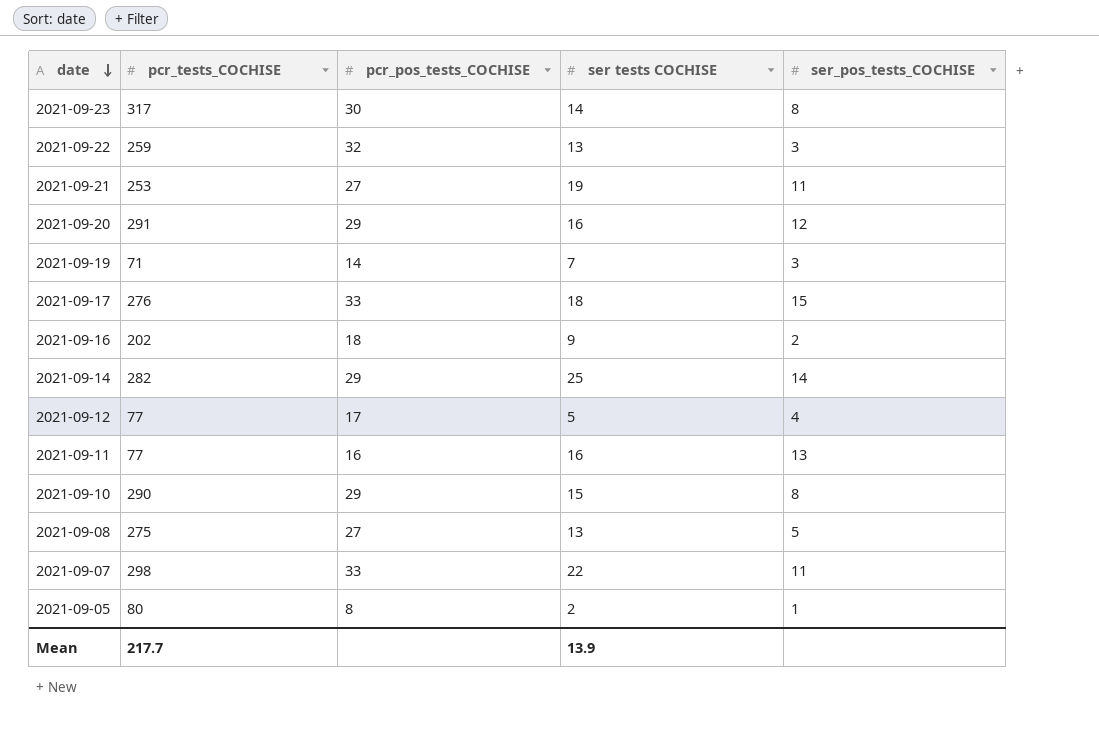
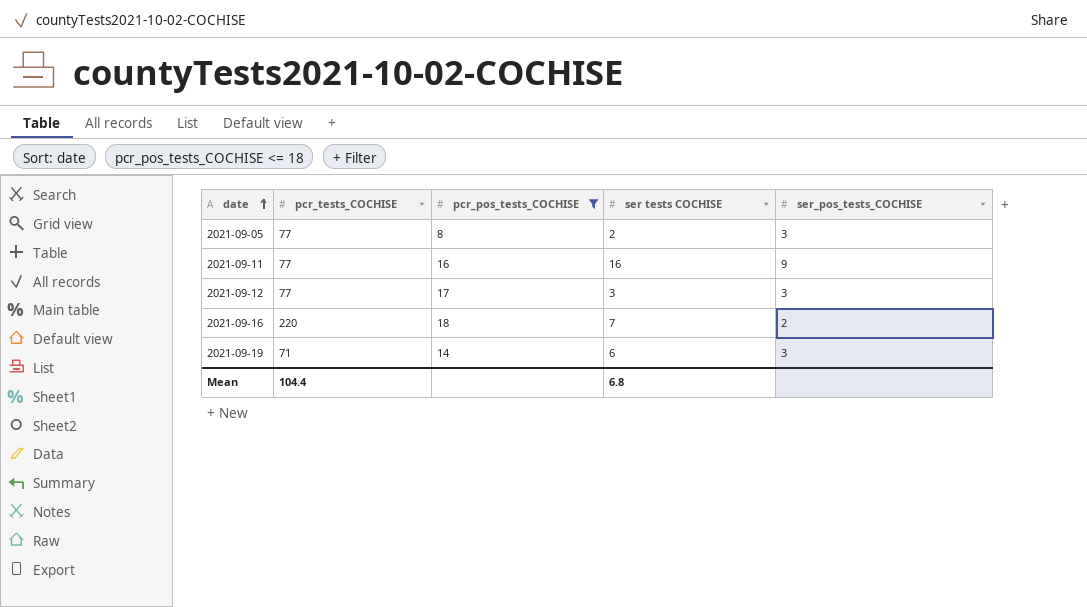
filter: none -> pcr_pos_tests_COCHISE <= 18
row order: date descending -> date ascending
2021-09-05 | pcr_tests_COCHISE: 80 -> 77
2021-09-05 | ser_pos_tests_COCHISE: 1 -> 3
2021-09-11 | ser_pos_tests_COCHISE: 13 -> 9
2021-09-12 | ser tests COCHISE: 5 -> 3
2021-09-12 | ser_pos_tests_COCHISE: 4 -> 3
2021-09-16 | pcr_tests_COCHISE: 202 -> 220
2021-09-16 | ser tests COCHISE: 9 -> 7
2021-09-19 | ser tests COCHISE: 7 -> 6
Mean | pcr_tests_COCHISE: 217.7 -> 104.4
Mean | ser tests COCHISE: 13.9 -> 6.8

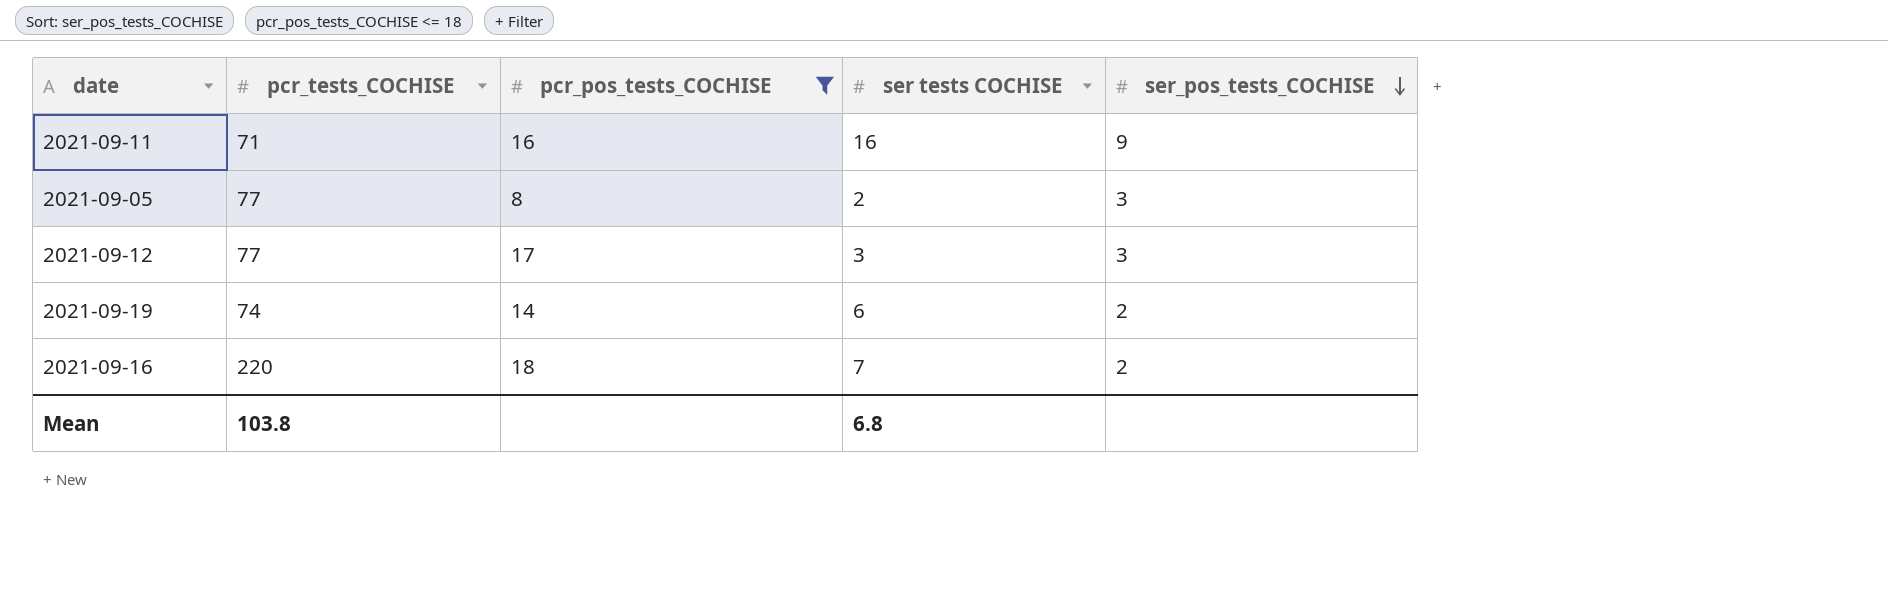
row order: date ascending -> ser_pos_tests_COCHISE descending
2021-09-11 | pcr_tests_COCHISE: 77 -> 71
2021-09-19 | pcr_tests_COCHISE: 71 -> 74
2021-09-19 | ser_pos_tests_COCHISE: 3 -> 2
Mean | pcr_tests_COCHISE: 104.4 -> 103.8

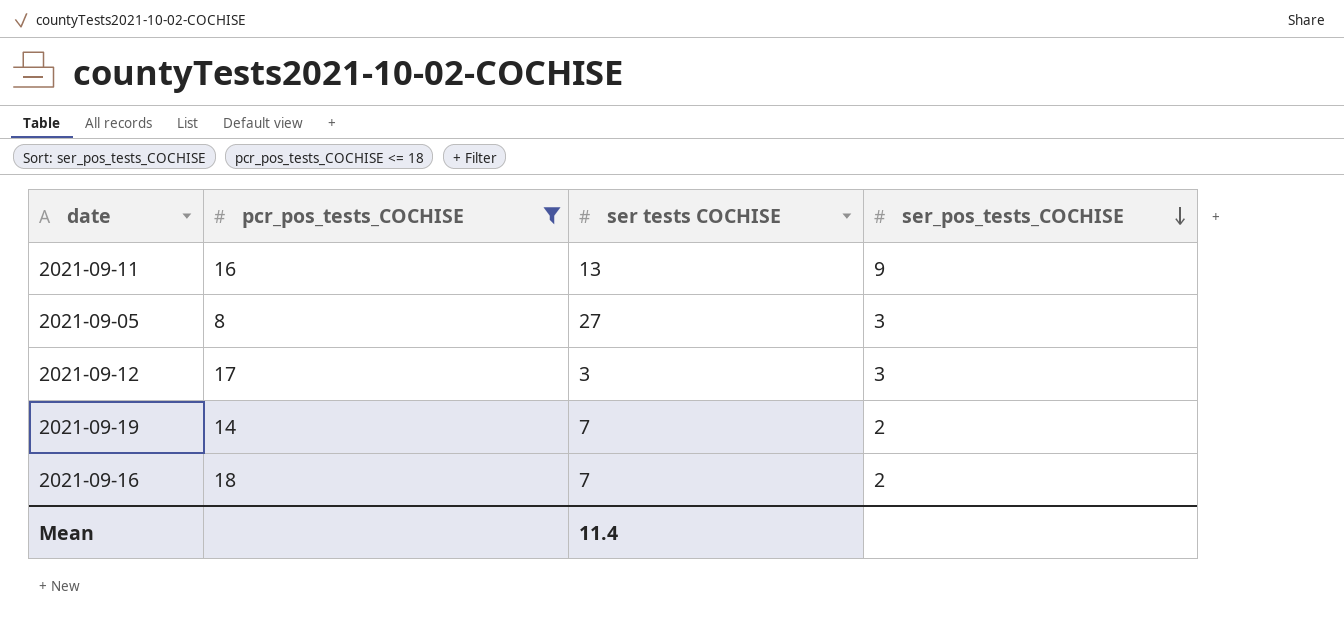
column pcr_tests_COCHISE | position: 2 -> none
2021-09-11 | ser tests COCHISE: 16 -> 13
2021-09-05 | ser tests COCHISE: 2 -> 27
2021-09-19 | ser tests COCHISE: 6 -> 7
Mean | ser tests COCHISE: 6.8 -> 11.4

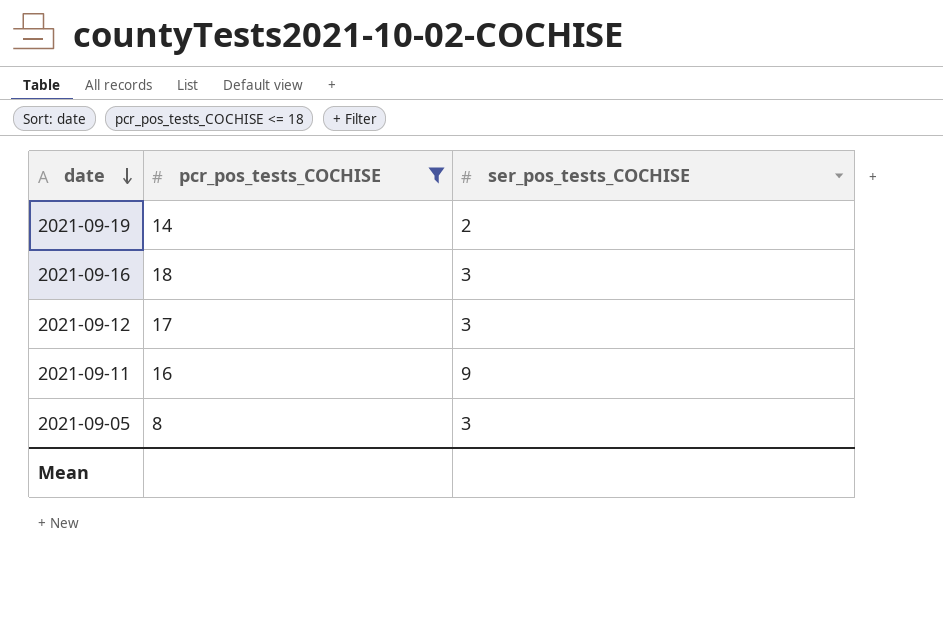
row order: ser_pos_tests_COCHISE descending -> date descending
column ser tests COCHISE | position: 3 -> none
2021-09-16 | ser_pos_tests_COCHISE: 2 -> 3

